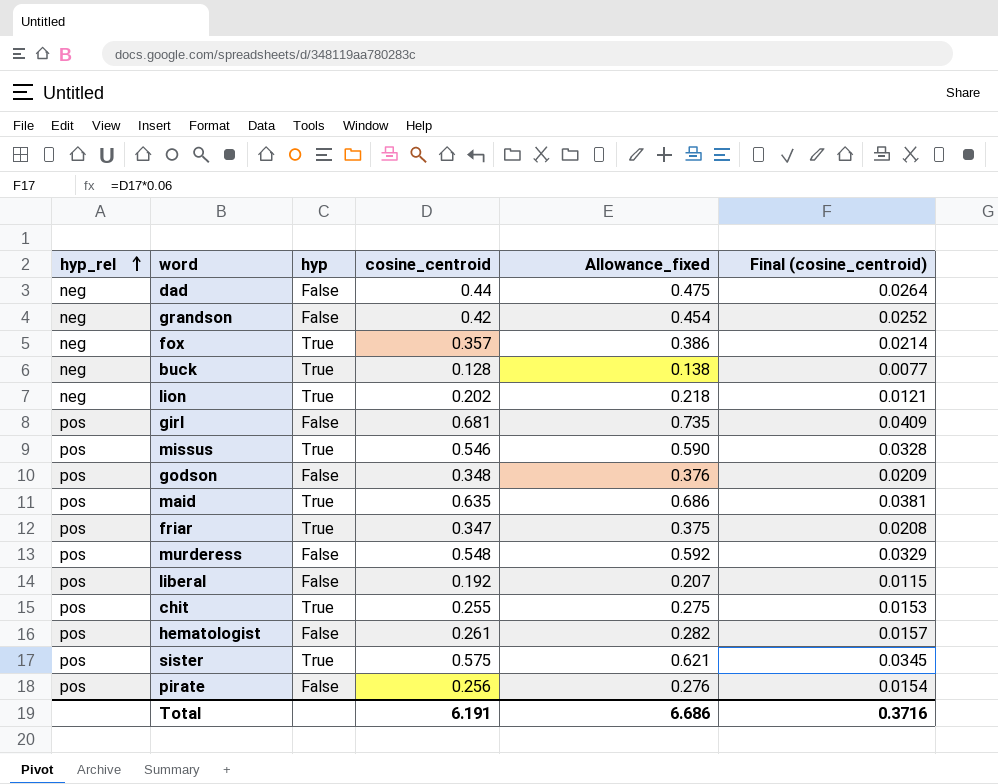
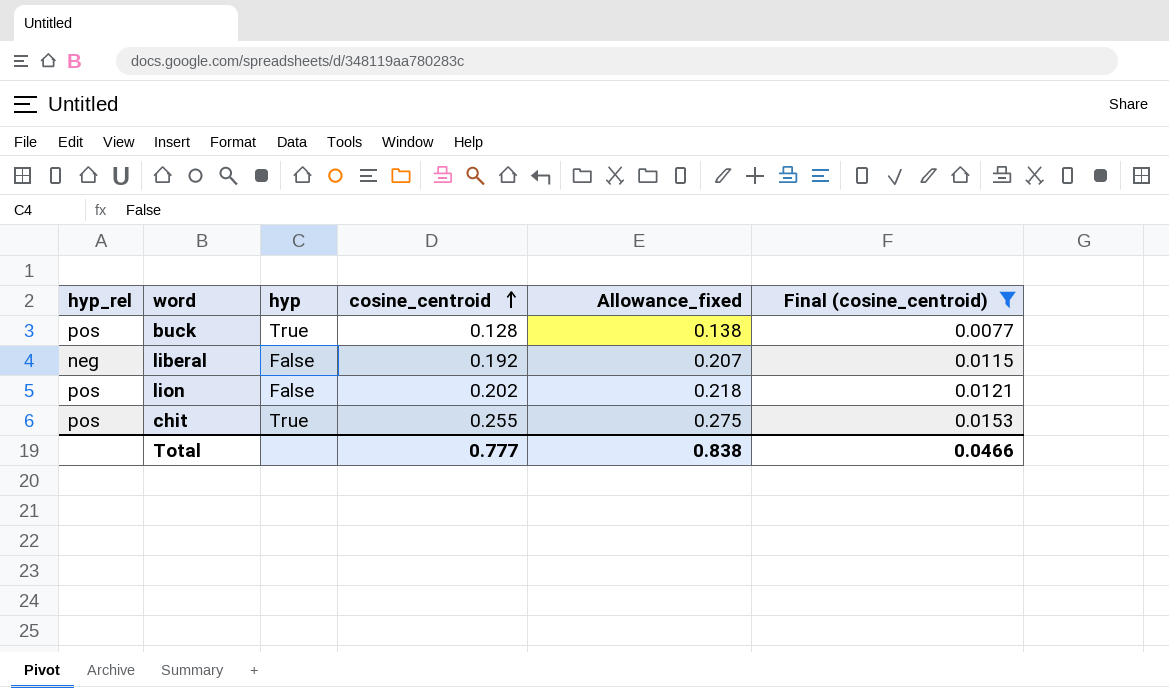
filter: none -> Final (cosine_centroid) <= 0.0153
row order: hyp_rel ascending -> cosine_centroid ascending
buck | hyp_rel: neg -> pos
liberal | hyp_rel: pos -> neg
lion | hyp_rel: neg -> pos
lion | hyp: True -> False
Total | cosine_centroid: 6.191 -> 0.777
Total | Allowance_fixed: 6.686 -> 0.838
Total | Final (cosine_centroid): 0.3716 -> 0.0466

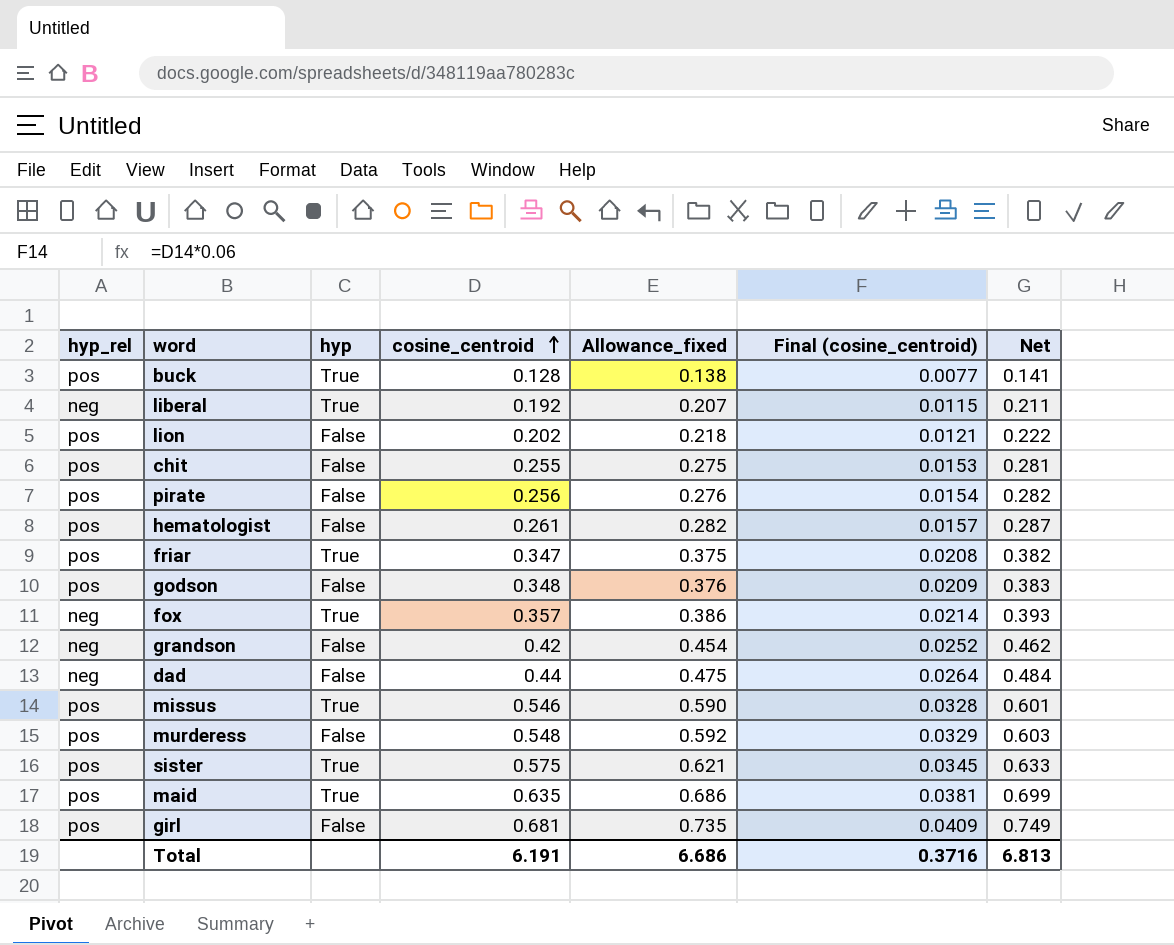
filter: Final (cosine_centroid) <= 0.0153 -> none
column Net | formula: none -> [cosine_centroid] * 1.1
liberal | hyp: False -> True
chit | hyp: True -> False
Total | cosine_centroid: 0.777 -> 6.191
Total | Allowance_fixed: 0.838 -> 6.686
Total | Final (cosine_centroid): 0.0466 -> 0.3716

